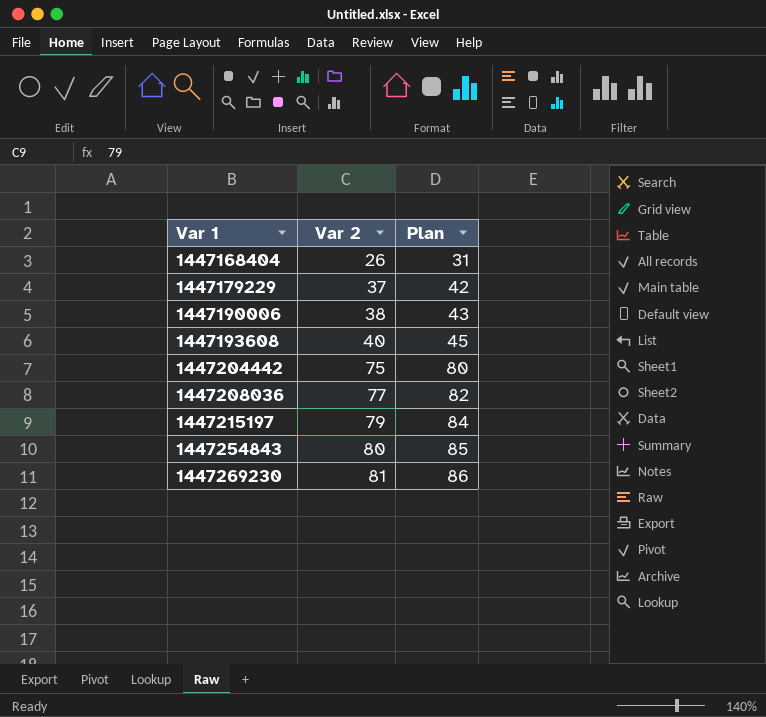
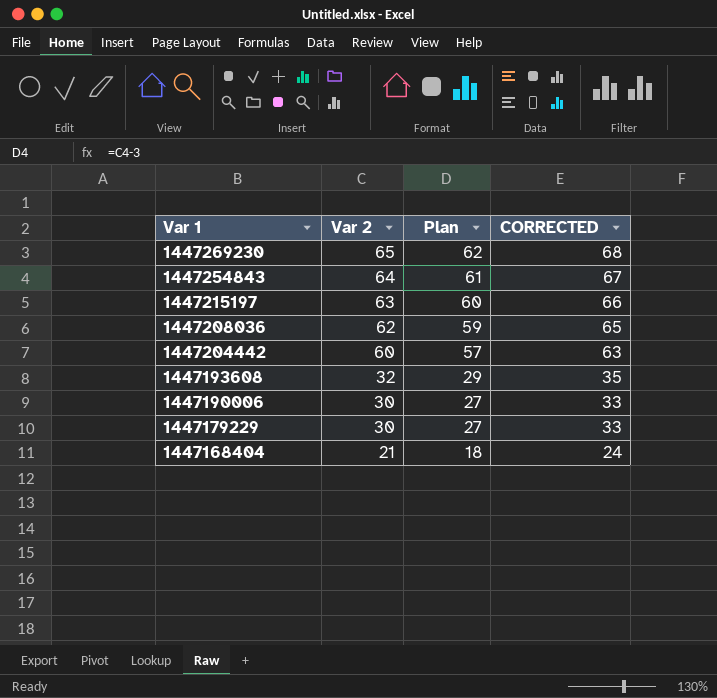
row order: Var 1 ascending -> Var 1 descending
column Plan | formula: [Var 2] + 5 -> [Var 2] - 3
column CORRECTED | formula: none -> [Var 2] + 3
1447269230 | Var 2: 81 -> 65
1447254843 | Var 2: 80 -> 64
1447215197 | Var 2: 79 -> 63
1447208036 | Var 2: 77 -> 62
1447204442 | Var 2: 75 -> 60
1447193608 | Var 2: 40 -> 32
1447190006 | Var 2: 38 -> 30
1447179229 | Var 2: 37 -> 30
1447168404 | Var 2: 26 -> 21

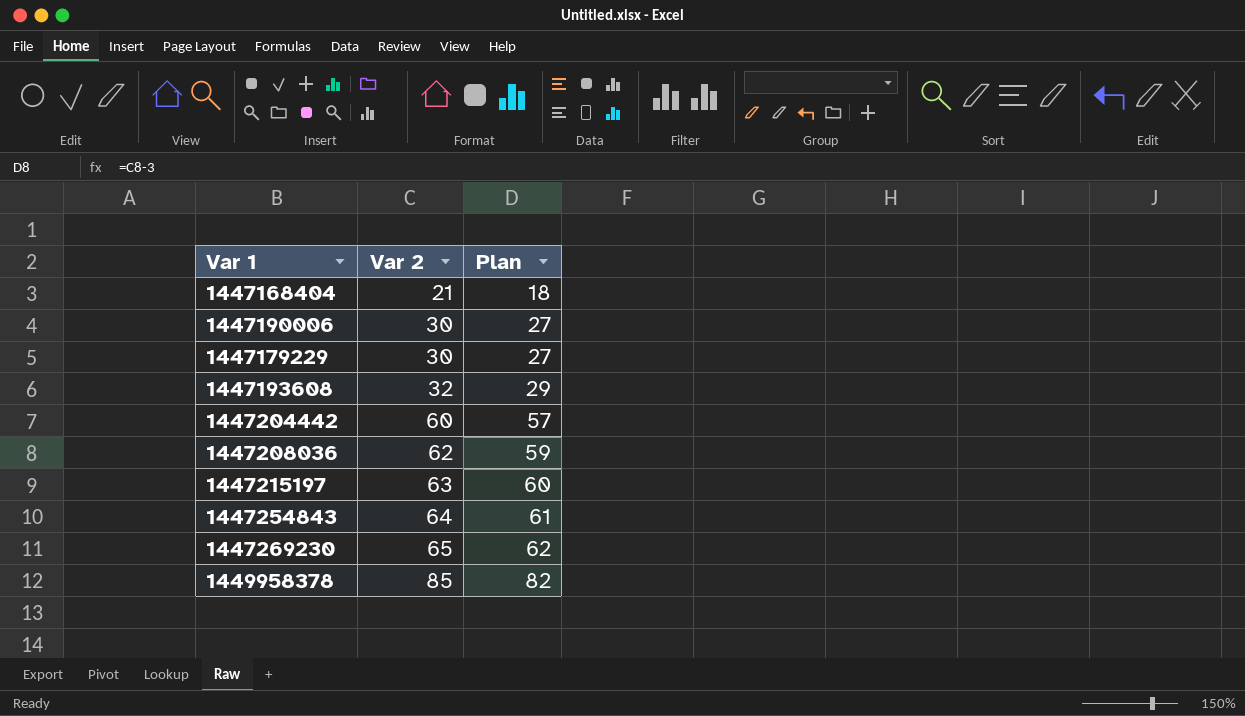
row order: Var 1 descending -> Var 2 ascending
column CORRECTED | formula: [Var 2] + 3 -> none
row 1449958378: none -> 85 | 82

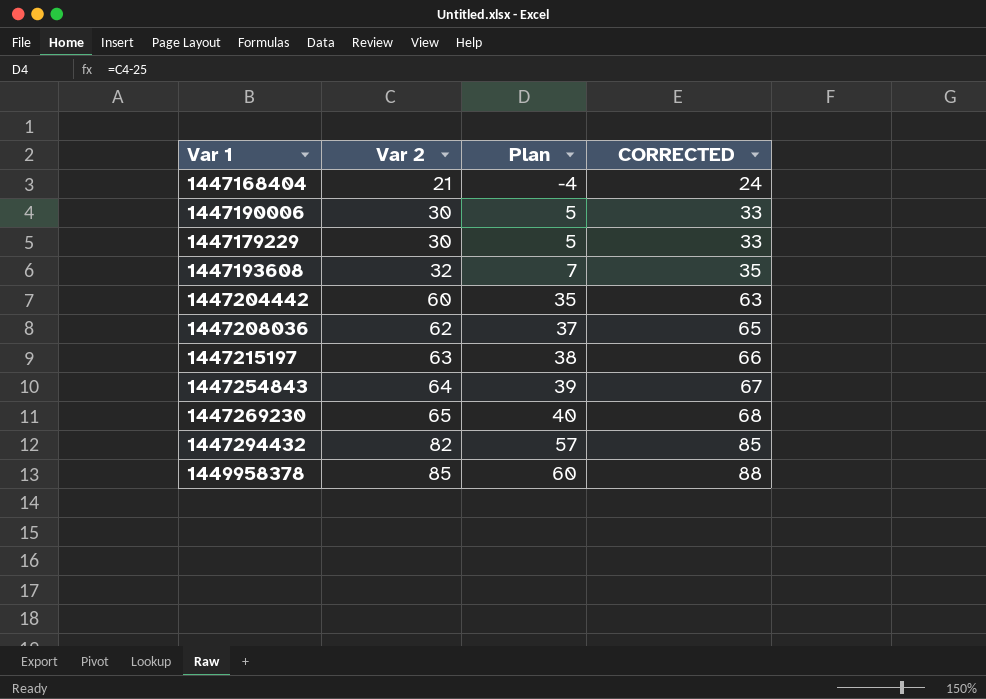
column Plan | formula: [Var 2] - 3 -> [Var 2] - 25
column CORRECTED | formula: none -> [Var 2] + 3
row 1447294432: none -> 82 | 57 | 85

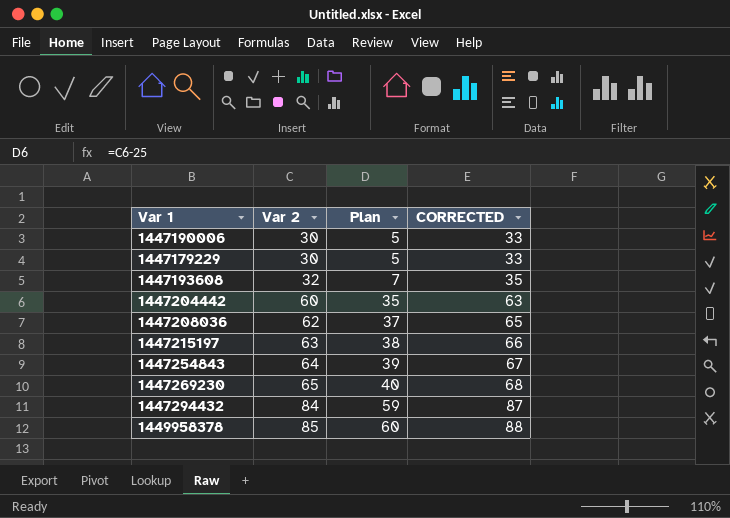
row 1447168404: 21 | -4 | 24 -> none
1447294432 | Var 2: 82 -> 84
1447294432 | Plan: 57 -> 59
1447294432 | CORRECTED: 85 -> 87

